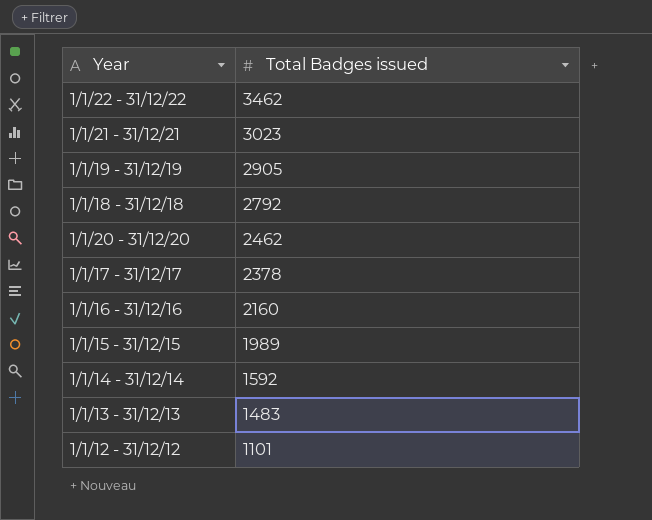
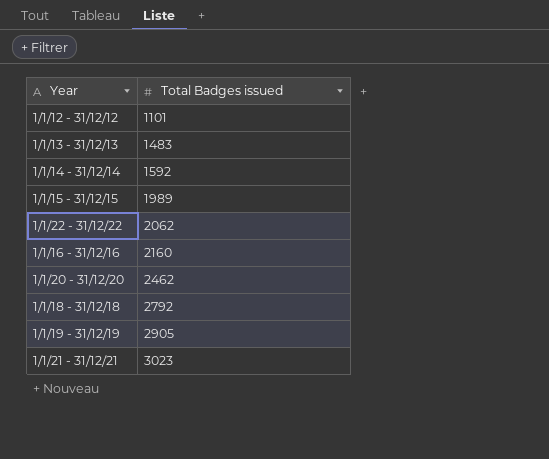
row order: Total Badges issued descending -> Total Badges issued ascending
row 1/1/17 - 31/12/17: 2378 -> none
1/1/22 - 31/12/22 | Total Badges issued: 3462 -> 2062

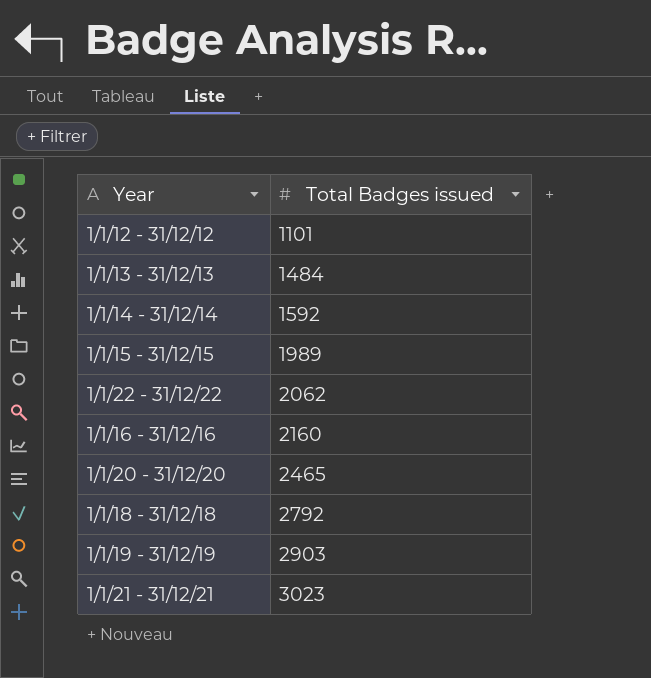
1/1/13 - 31/12/13 | Total Badges issued: 1483 -> 1484
1/1/20 - 31/12/20 | Total Badges issued: 2462 -> 2465
1/1/19 - 31/12/19 | Total Badges issued: 2905 -> 2903

